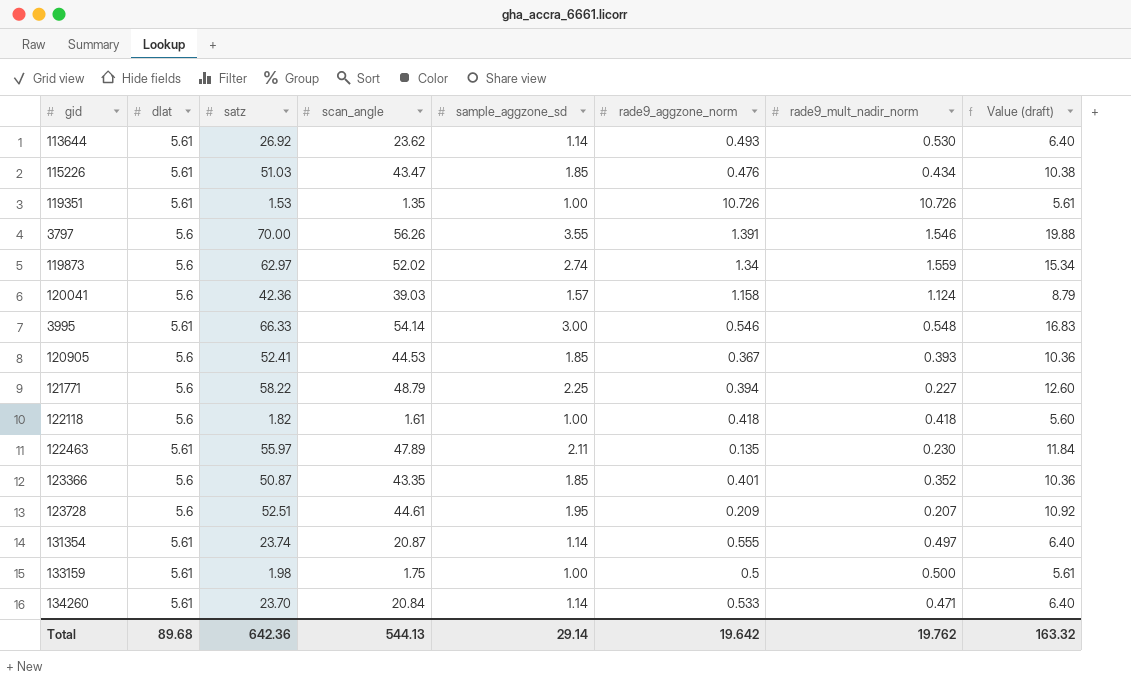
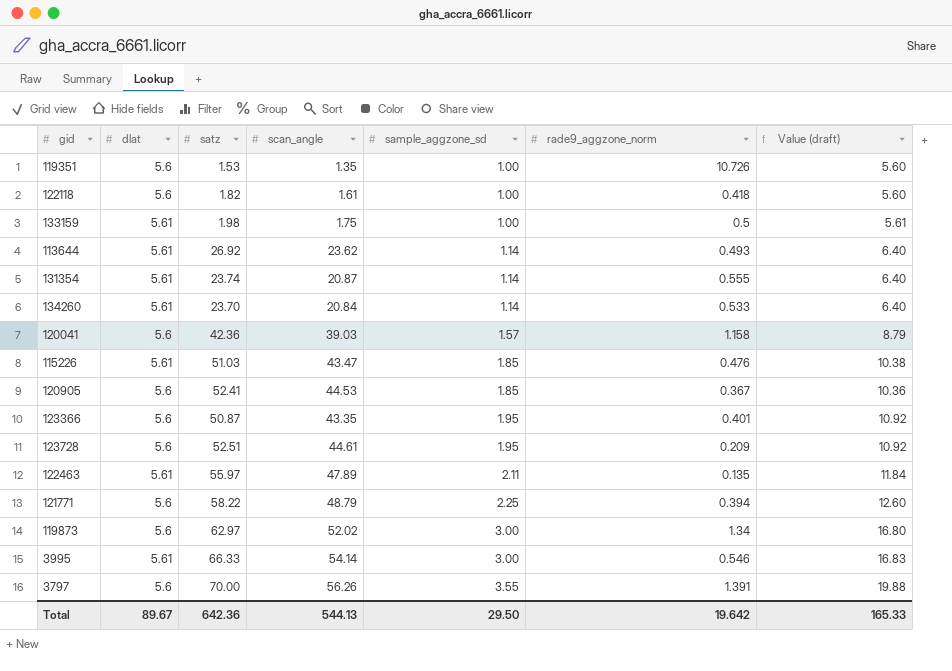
row order: none -> sample_aggzone_sd ascending
column rade9_mult_nadir_norm | position: 7 -> none
119351 | dlat: 5.61 -> 5.6
119351 | Value (draft): 5.61 -> 5.60
123366 | sample_aggzone_sd: 1.85 -> 1.95
123366 | Value (draft): 10.36 -> 10.92
119873 | sample_aggzone_sd: 2.74 -> 3.00
119873 | Value (draft): 15.34 -> 16.80
Total | dlat: 89.68 -> 89.67
Total | sample_aggzone_sd: 29.14 -> 29.50
Total | Value (draft): 163.32 -> 165.33

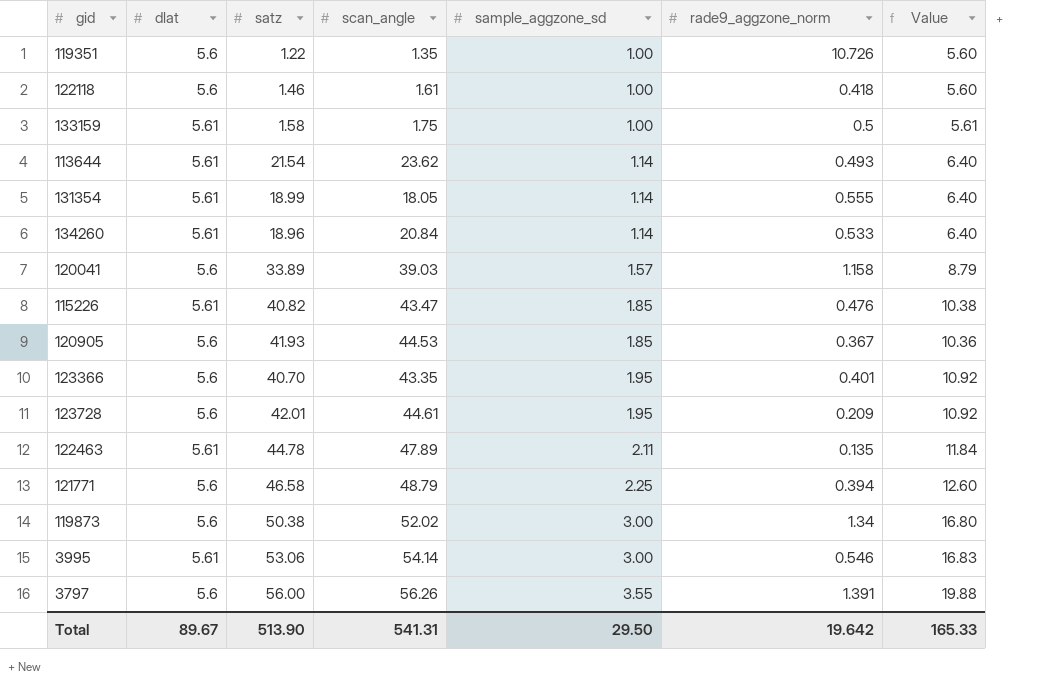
column name: Value (draft) -> Value
119351 | satz: 1.53 -> 1.22
122118 | satz: 1.82 -> 1.46
133159 | satz: 1.98 -> 1.58
113644 | satz: 26.92 -> 21.54
131354 | satz: 23.74 -> 18.99
131354 | scan_angle: 20.87 -> 18.05
134260 | satz: 23.70 -> 18.96
120041 | satz: 42.36 -> 33.89
115226 | satz: 51.03 -> 40.82
120905 | satz: 52.41 -> 41.93
123366 | satz: 50.87 -> 40.70
123728 | satz: 52.51 -> 42.01
122463 | satz: 55.97 -> 44.78
121771 | satz: 58.22 -> 46.58
119873 | satz: 62.97 -> 50.38
3995 | satz: 66.33 -> 53.06
3797 | satz: 70.00 -> 56.00
Total | satz: 642.36 -> 513.90
Total | scan_angle: 544.13 -> 541.31

